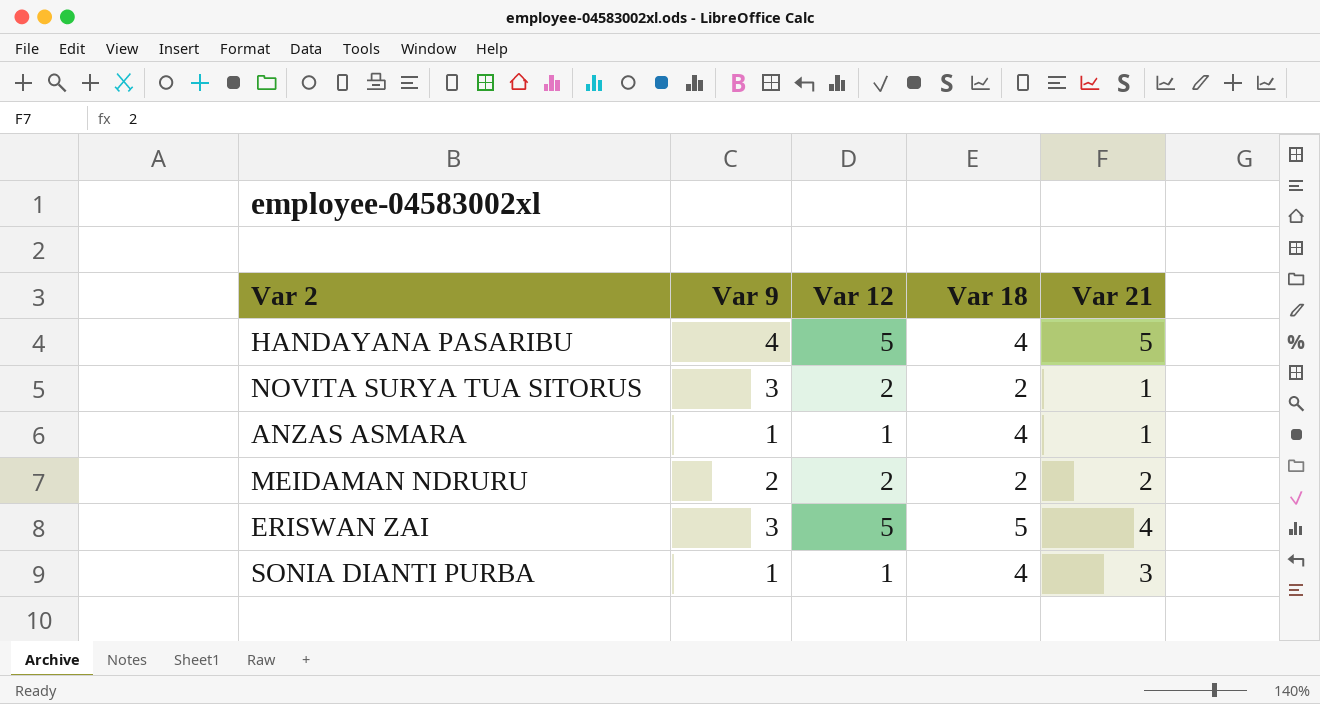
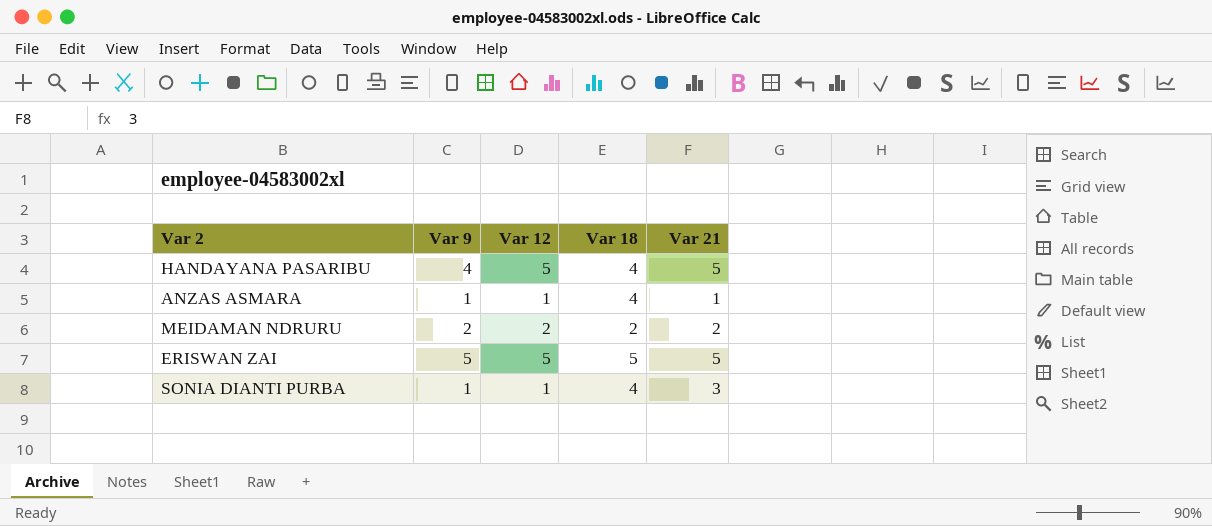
row NOVITA SURYA TUA SITORUS: 3 | 2 | 2 | 1 -> none
ERISWAN ZAI | Var 9: 3 -> 5
ERISWAN ZAI | Var 21: 4 -> 5

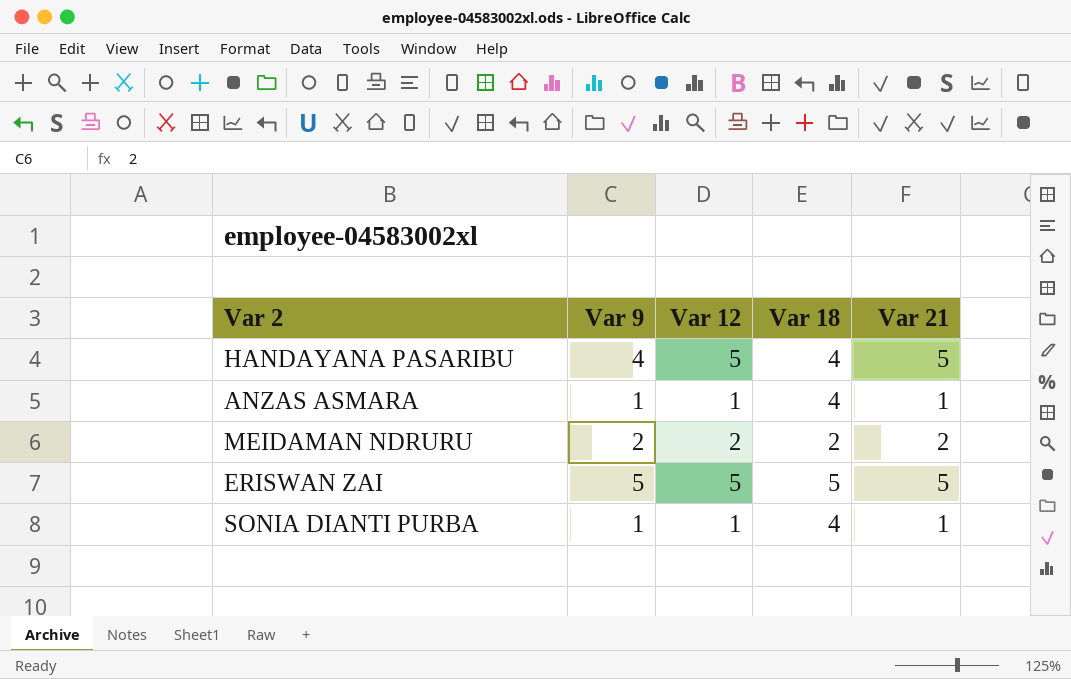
SONIA DIANTI PURBA | Var 21: 3 -> 1

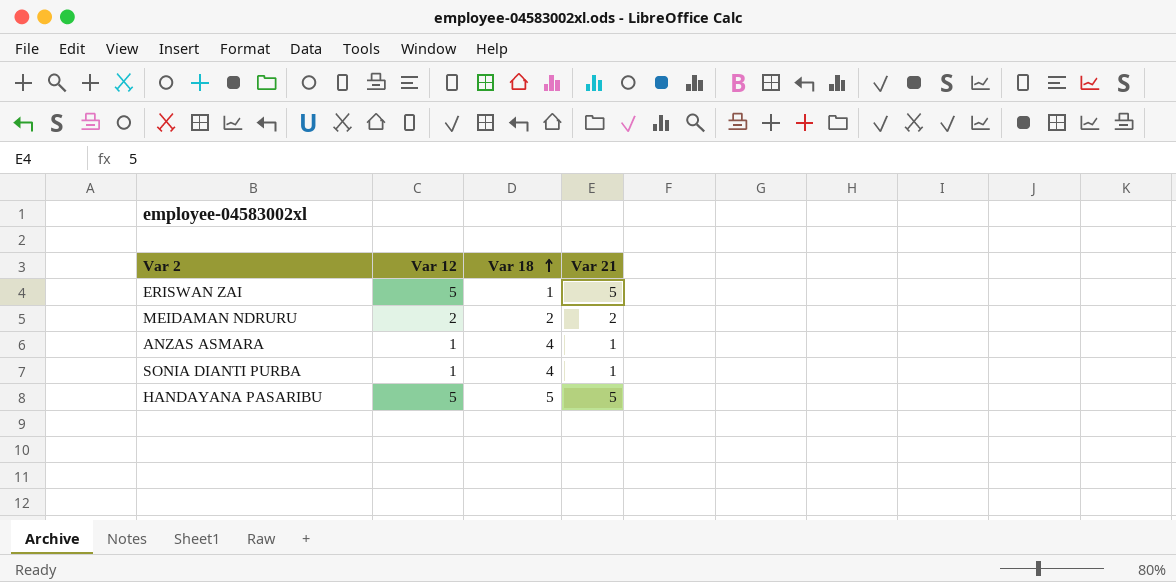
row order: none -> Var 18 ascending
column Var 9 | position: 2 -> none
ERISWAN ZAI | Var 18: 5 -> 1
HANDAYANA PASARIBU | Var 18: 4 -> 5

